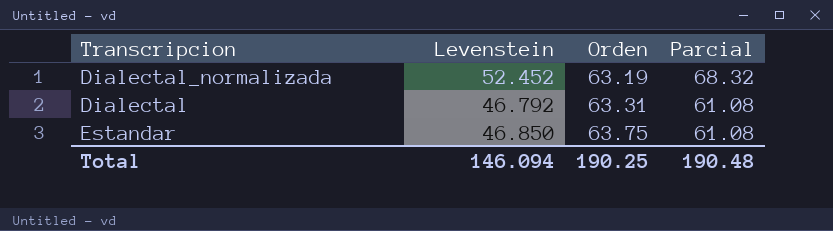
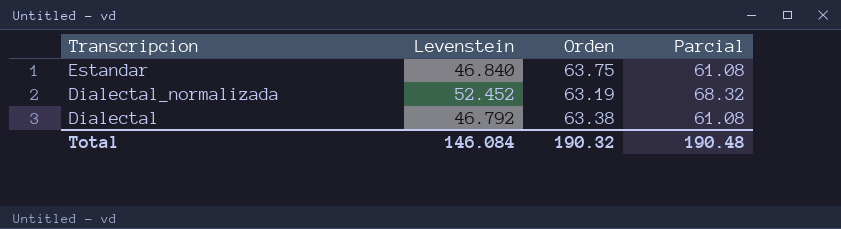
row order: Orden ascending -> Transcripcion descending
Estandar | Levenstein: 46.850 -> 46.840
Dialectal | Orden: 63.31 -> 63.38
Total | Levenstein: 146.094 -> 146.084
Total | Orden: 190.25 -> 190.32

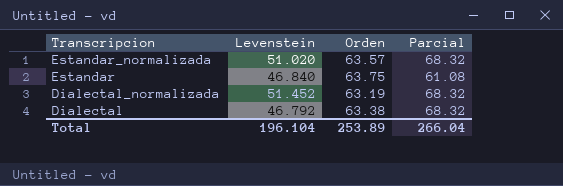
row Estandar_normalizada: none -> 51.020 | 63.57 | 68.32
Dialectal_normalizada | Levenstein: 52.452 -> 51.452
Dialectal | Parcial: 61.08 -> 68.32
Total | Levenstein: 146.084 -> 196.104
Total | Orden: 190.32 -> 253.89
Total | Parcial: 190.48 -> 266.04

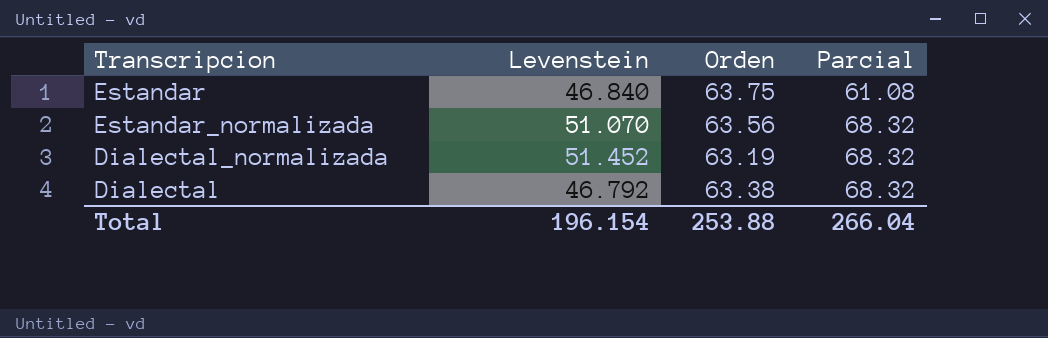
row order: Transcripcion descending -> Parcial ascending
Estandar_normalizada | Levenstein: 51.020 -> 51.070
Estandar_normalizada | Orden: 63.57 -> 63.56
Total | Levenstein: 196.104 -> 196.154
Total | Orden: 253.89 -> 253.88

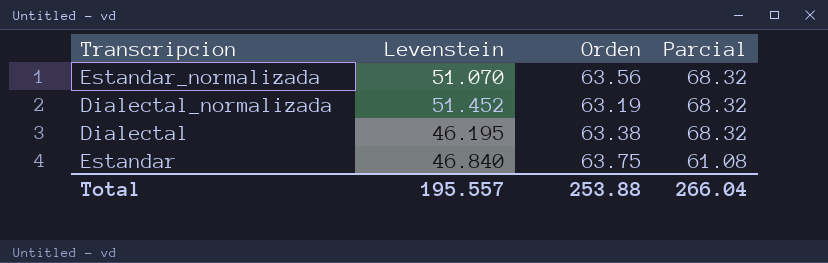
row order: Parcial ascending -> Parcial descending
Dialectal | Levenstein: 46.792 -> 46.195
Total | Levenstein: 196.154 -> 195.557

